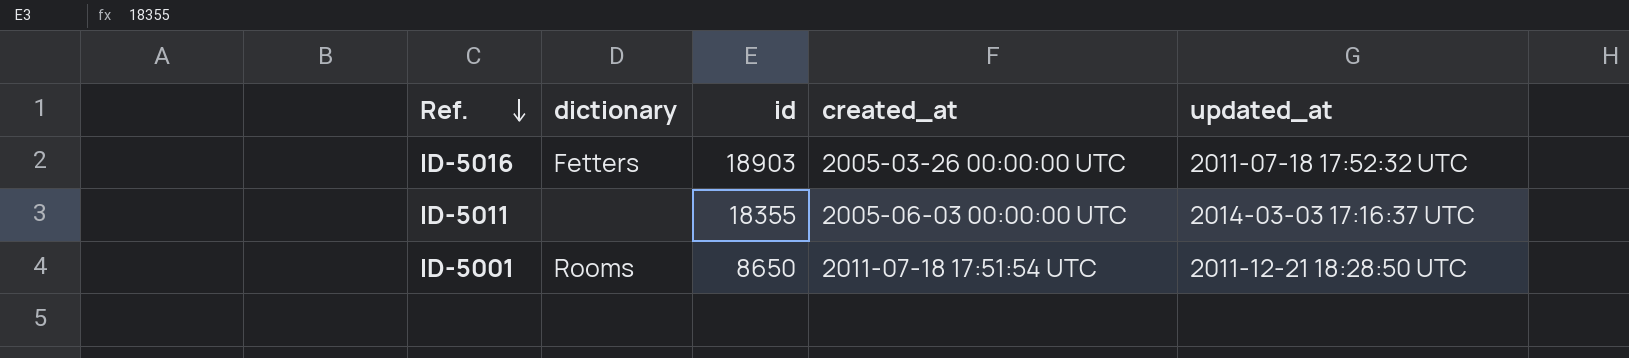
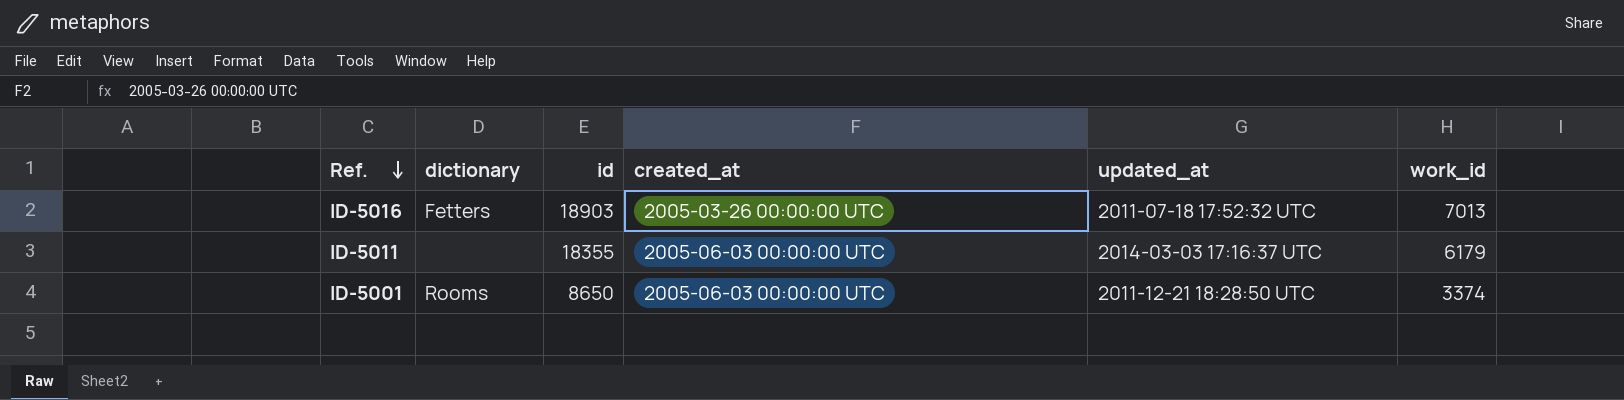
column work_id | position: none -> 6
ID-5001 | created_at: 2011-07-18 17:51:54 UTC -> 2005-06-03 00:00:00 UTC

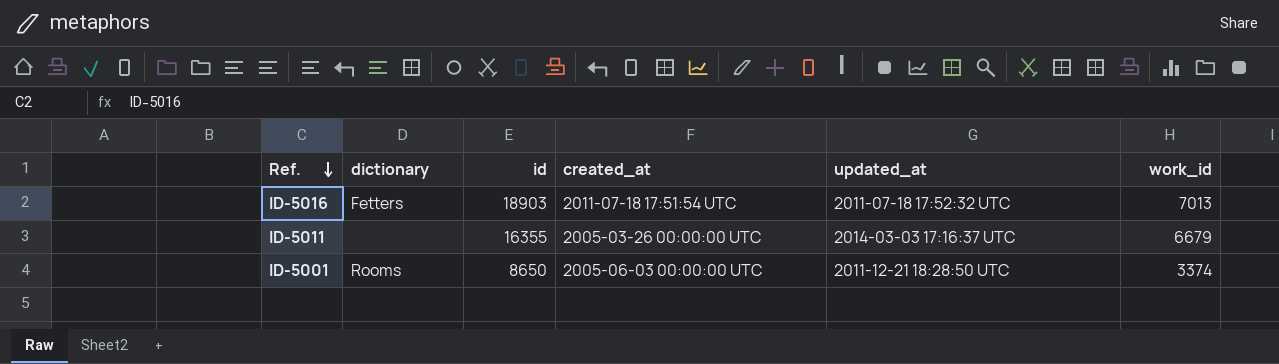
ID-5016 | created_at: 2005-03-26 00:00:00 UTC -> 2011-07-18 17:51:54 UTC
ID-5011 | id: 18355 -> 16355
ID-5011 | created_at: 2005-06-03 00:00:00 UTC -> 2005-03-26 00:00:00 UTC
ID-5011 | work_id: 6179 -> 6679

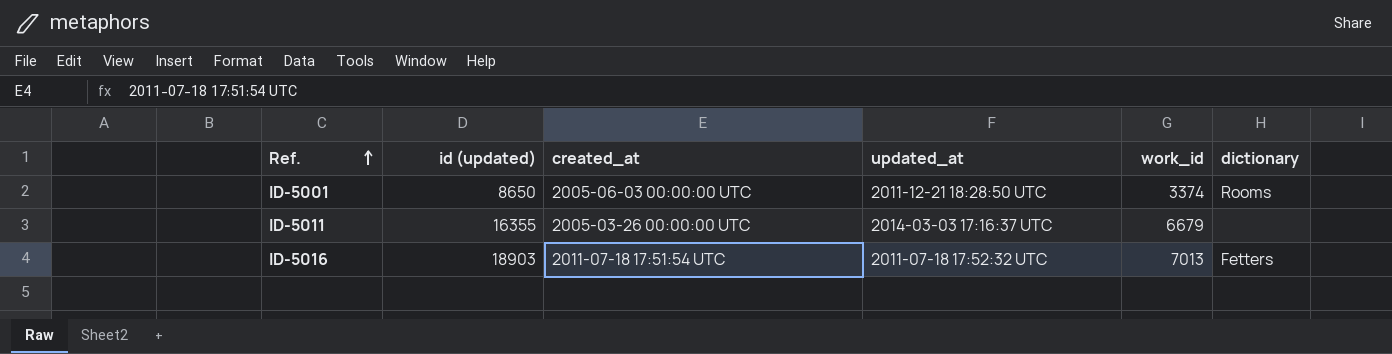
row order: Ref. descending -> Ref. ascending
column name: id -> id (updated)
column dictionary | position: 2 -> 6

